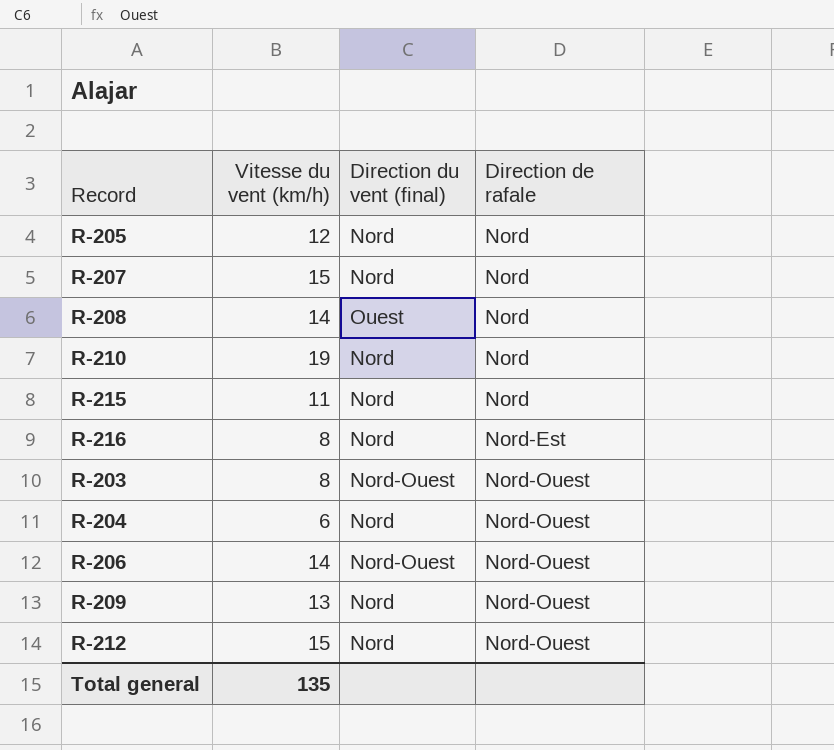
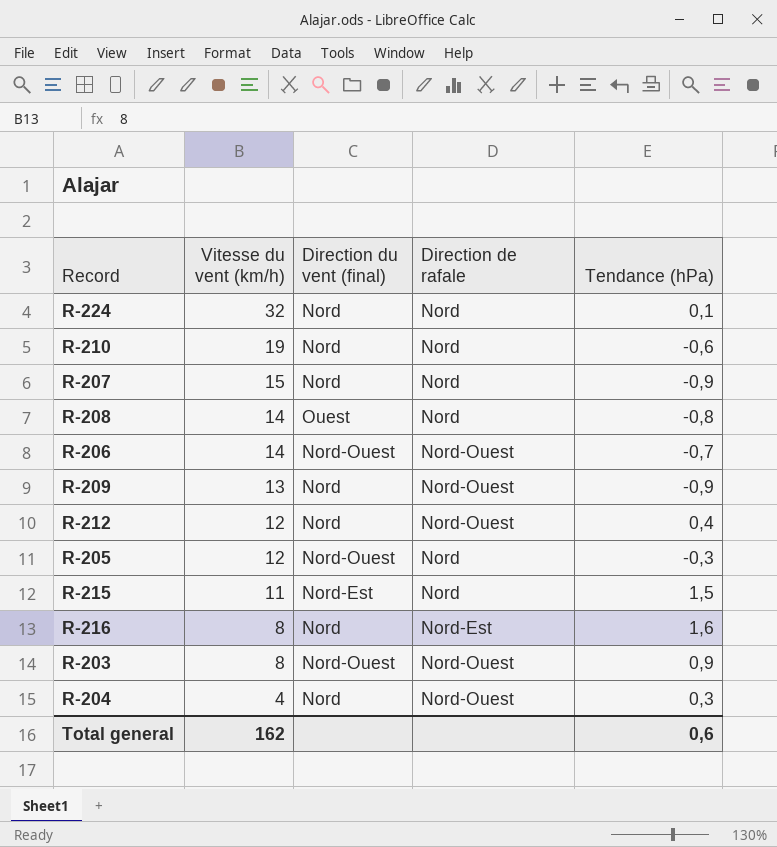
row order: Direction de rafale ascending -> Vitesse du vent (km/h) descending
column Tendance (hPa) | position: none -> 5
row R-224: none -> 32 | Nord | Nord | 0,1
R-212 | Vitesse du vent (km/h): 15 -> 12
R-205 | Direction du vent (final): Nord -> Nord-Ouest
R-215 | Direction du vent (final): Nord -> Nord-Est
R-204 | Vitesse du vent (km/h): 6 -> 4
Total general | Vitesse du vent (km/h): 135 -> 162

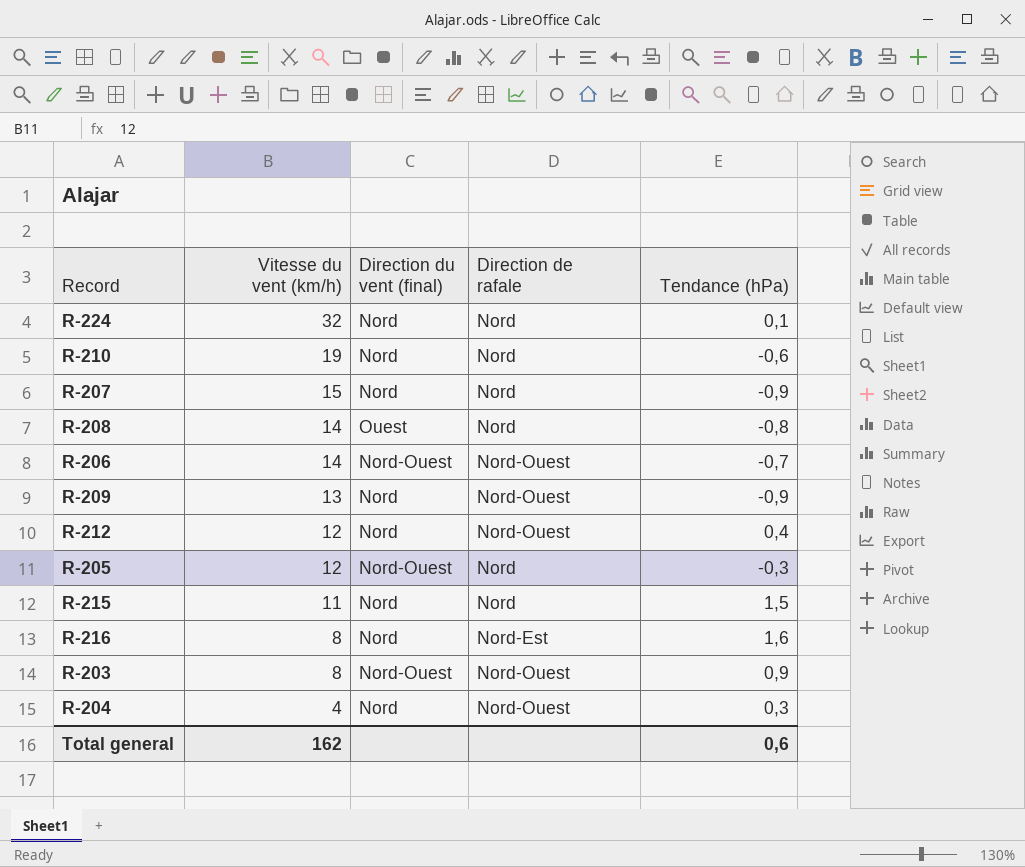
R-215 | Direction du vent (final): Nord-Est -> Nord

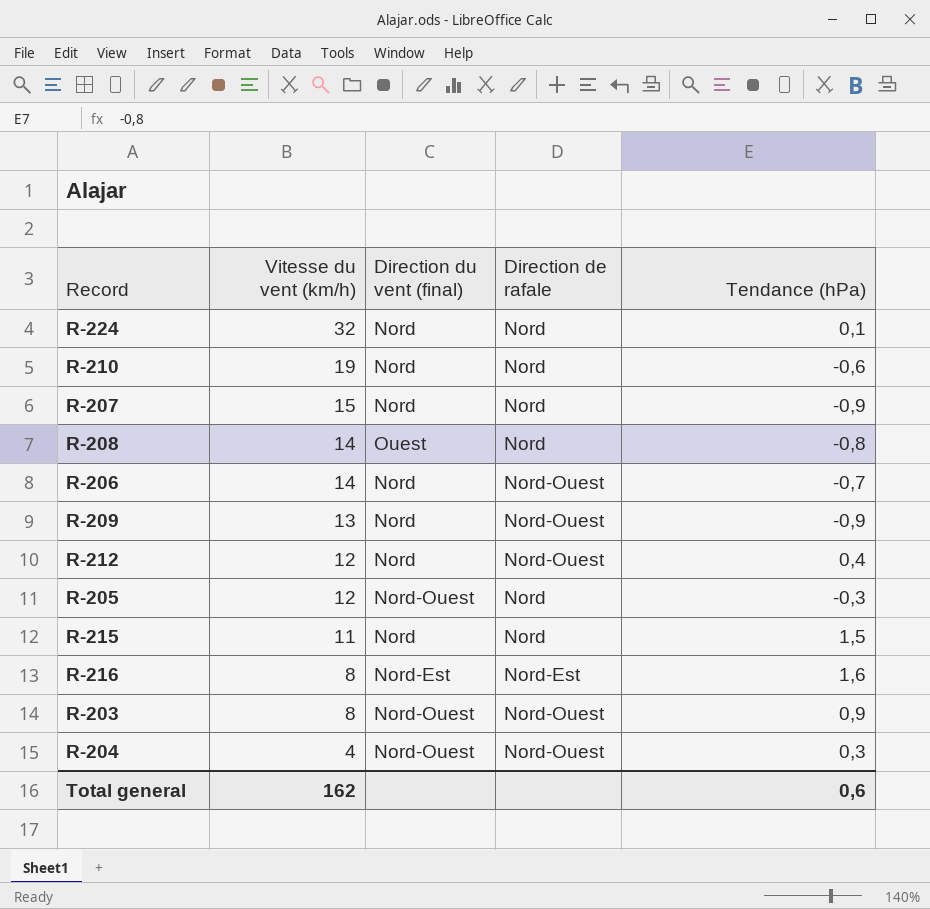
R-206 | Direction du vent (final): Nord-Ouest -> Nord
R-216 | Direction du vent (final): Nord -> Nord-Est
R-204 | Direction du vent (final): Nord -> Nord-Ouest

